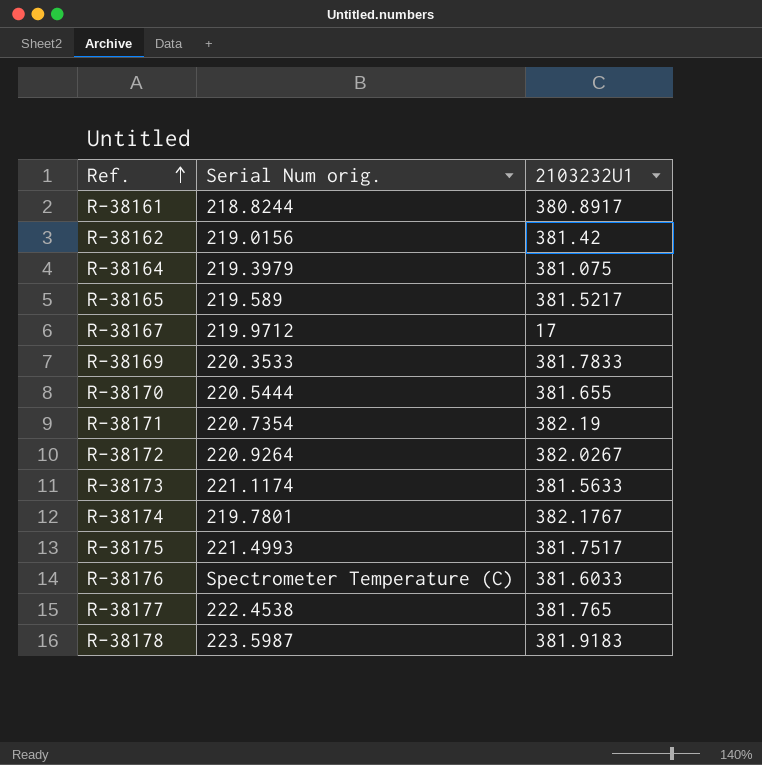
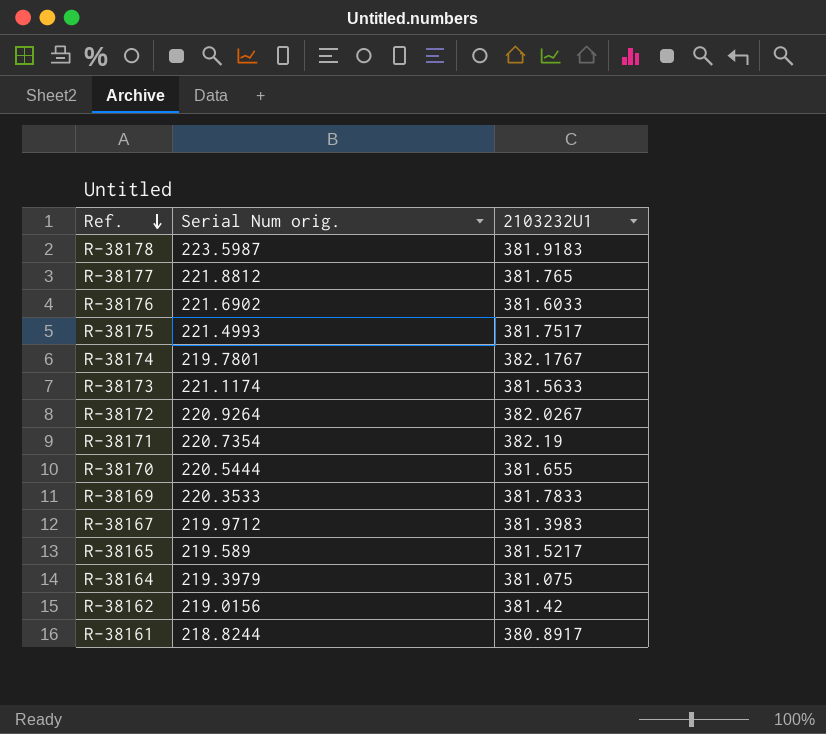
row order: Ref. ascending -> Ref. descending
R-38177 | Serial Num orig.: 222.4538 -> 221.8812
R-38176 | Serial Num orig.: Spectrometer Temperature (C) -> 221.6902
R-38167 | 2103232U1: 17 -> 381.3983

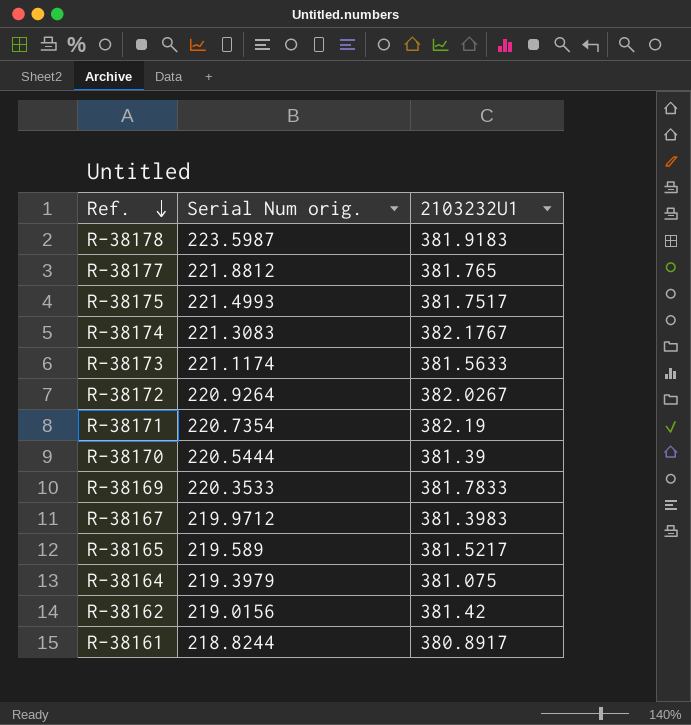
row R-38176: 221.6902 | 381.6033 -> none
R-38174 | Serial Num orig.: 219.7801 -> 221.3083
R-38170 | 2103232U1: 381.655 -> 381.39

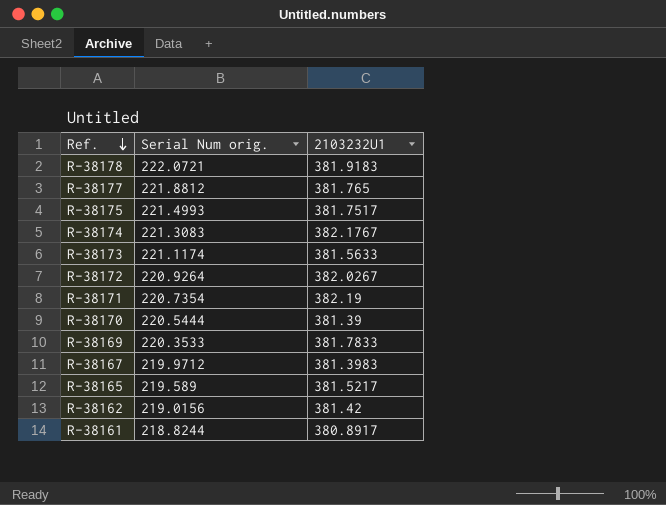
row R-38164: 219.3979 | 381.075 -> none
R-38178 | Serial Num orig.: 223.5987 -> 222.0721

